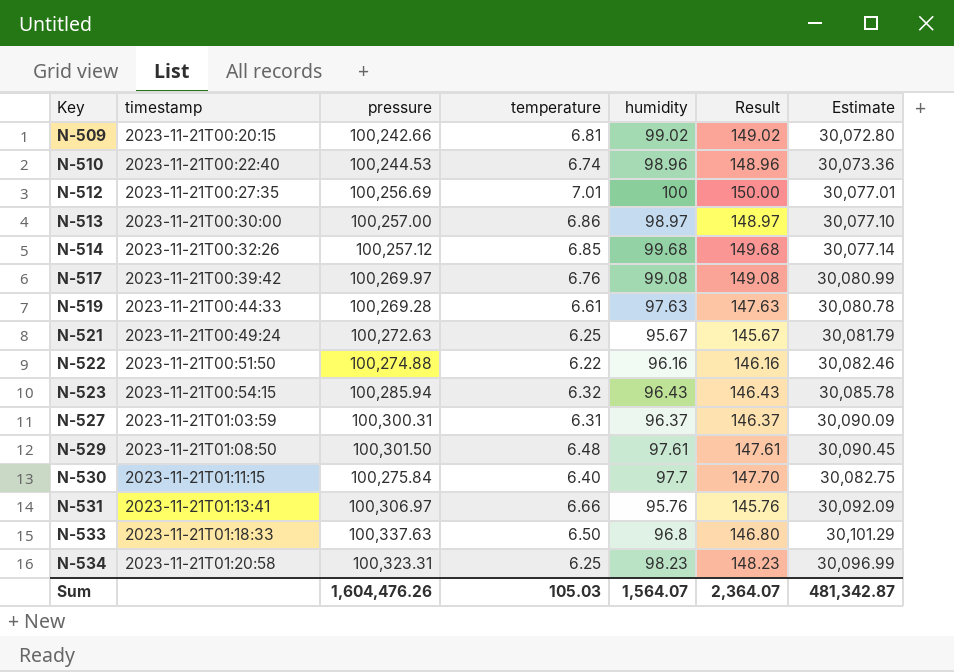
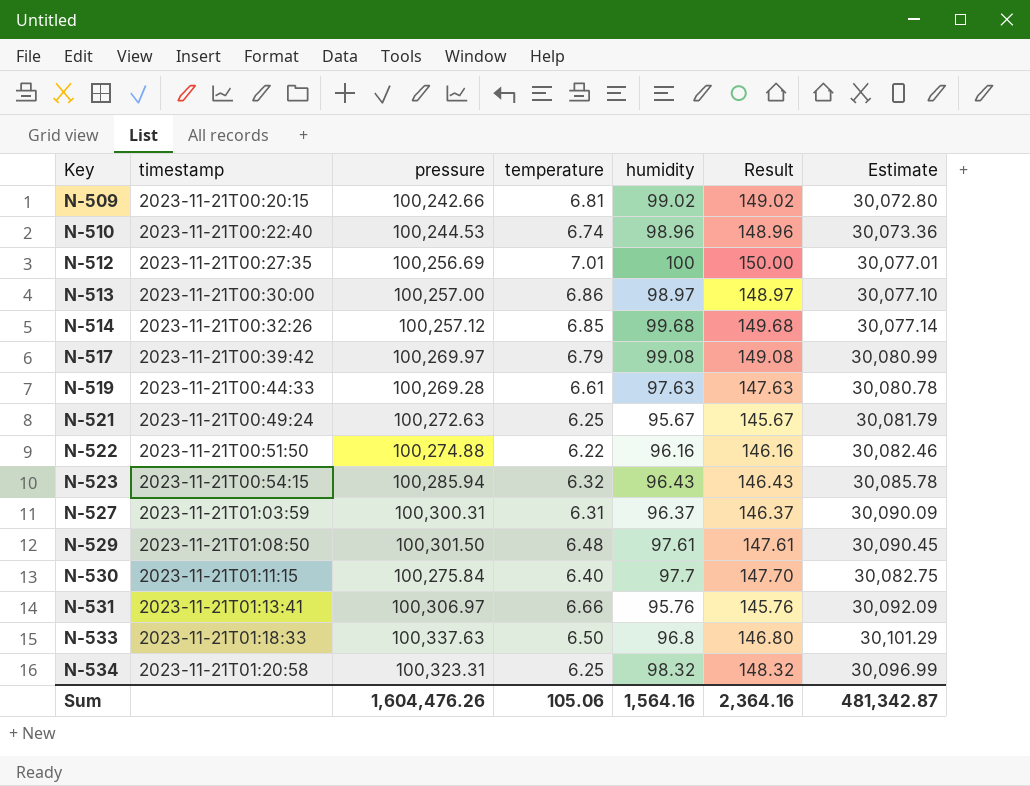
N-517 | temperature: 6.76 -> 6.79
N-534 | humidity: 98.23 -> 98.32
N-534 | Result: 148.23 -> 148.32
Sum | temperature: 105.03 -> 105.06
Sum | humidity: 1,564.07 -> 1,564.16
Sum | Result: 2,364.07 -> 2,364.16

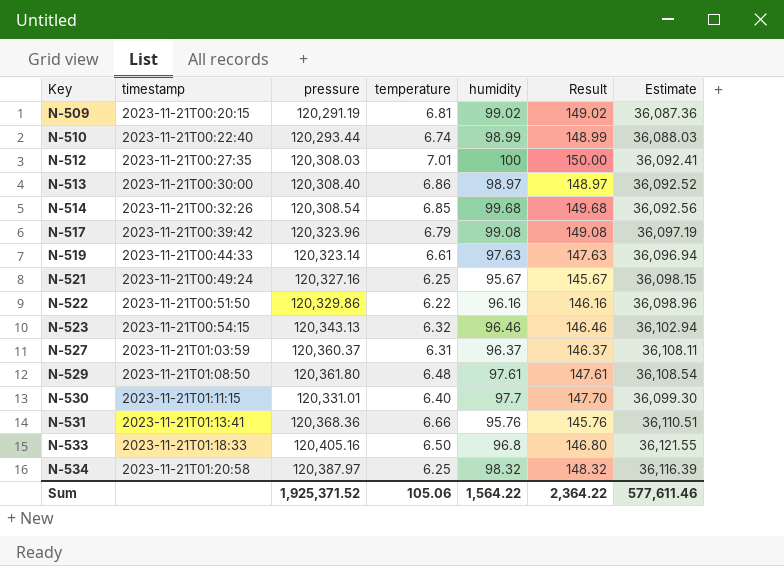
N-509 | pressure: 100,242.66 -> 120,291.19
N-509 | Estimate: 30,072.80 -> 36,087.36
N-510 | pressure: 100,244.53 -> 120,293.44
N-510 | humidity: 98.96 -> 98.99
N-510 | Result: 148.96 -> 148.99
N-510 | Estimate: 30,073.36 -> 36,088.03
N-512 | pressure: 100,256.69 -> 120,308.03
N-512 | Estimate: 30,077.01 -> 36,092.41
N-513 | pressure: 100,257.00 -> 120,308.40
N-513 | Estimate: 30,077.10 -> 36,092.52
N-514 | pressure: 100,257.12 -> 120,308.54
N-514 | Estimate: 30,077.14 -> 36,092.56
N-517 | pressure: 100,269.97 -> 120,323.96
N-517 | Estimate: 30,080.99 -> 36,097.19
N-519 | pressure: 100,269.28 -> 120,323.14
N-519 | Estimate: 30,080.78 -> 36,096.94
N-521 | pressure: 100,272.63 -> 120,327.16
N-521 | Estimate: 30,081.79 -> 36,098.15
N-522 | pressure: 100,274.88 -> 120,329.86
N-522 | Estimate: 30,082.46 -> 36,098.96
N-523 | pressure: 100,285.94 -> 120,343.13
N-523 | humidity: 96.43 -> 96.46
N-523 | Result: 146.43 -> 146.46
N-523 | Estimate: 30,085.78 -> 36,102.94
N-527 | pressure: 100,300.31 -> 120,360.37
N-527 | Estimate: 30,090.09 -> 36,108.11
N-529 | pressure: 100,301.50 -> 120,361.80
N-529 | Estimate: 30,090.45 -> 36,108.54
N-530 | pressure: 100,275.84 -> 120,331.01
N-530 | Estimate: 30,082.75 -> 36,099.30
N-531 | pressure: 100,306.97 -> 120,368.36
N-531 | Estimate: 30,092.09 -> 36,110.51
N-533 | pressure: 100,337.63 -> 120,405.16
N-533 | Estimate: 30,101.29 -> 36,121.55
N-534 | pressure: 100,323.31 -> 120,387.97
N-534 | Estimate: 30,096.99 -> 36,116.39
Sum | pressure: 1,604,476.26 -> 1,925,371.52
Sum | humidity: 1,564.16 -> 1,564.22
Sum | Result: 2,364.16 -> 2,364.22
Sum | Estimate: 481,342.87 -> 577,611.46

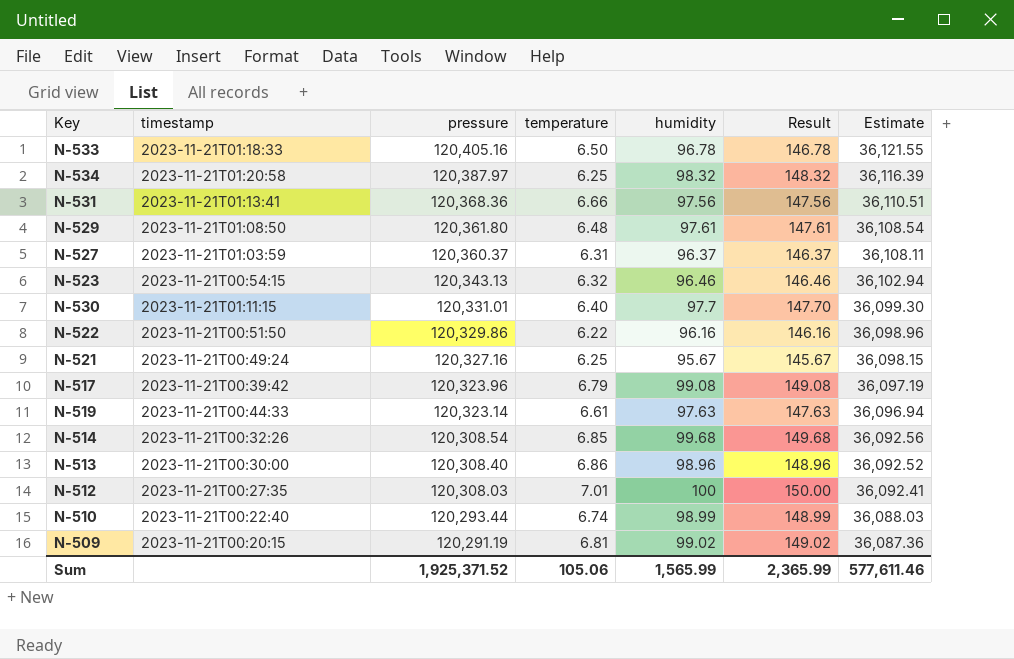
row order: Key ascending -> pressure descending
N-533 | humidity: 96.8 -> 96.78
N-533 | Result: 146.80 -> 146.78
N-531 | humidity: 95.76 -> 97.56
N-531 | Result: 145.76 -> 147.56
N-513 | humidity: 98.97 -> 98.96
N-513 | Result: 148.97 -> 148.96
Sum | humidity: 1,564.22 -> 1,565.99
Sum | Result: 2,364.22 -> 2,365.99

